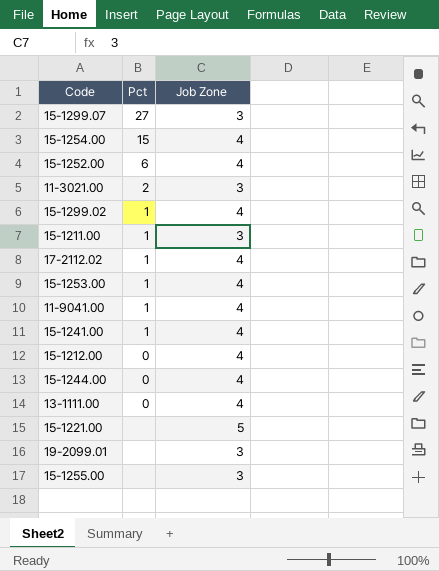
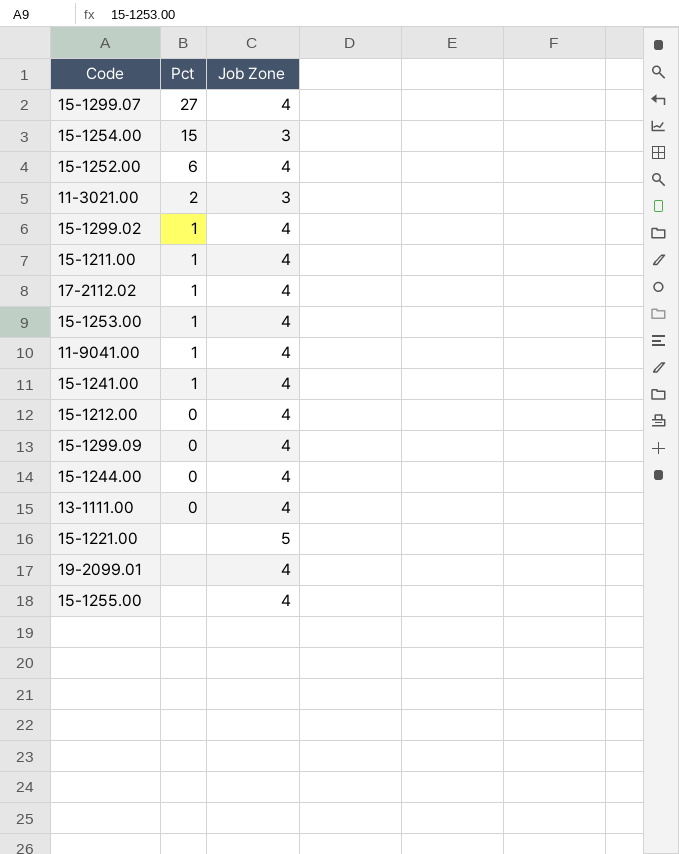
15-1299.07 | Job Zone: 3 -> 4
15-1254.00 | Job Zone: 4 -> 3
15-1211.00 | Job Zone: 3 -> 4
row 15-1299.09: none -> 0 | 4
19-2099.01 | Job Zone: 3 -> 4
15-1255.00 | Job Zone: 3 -> 4

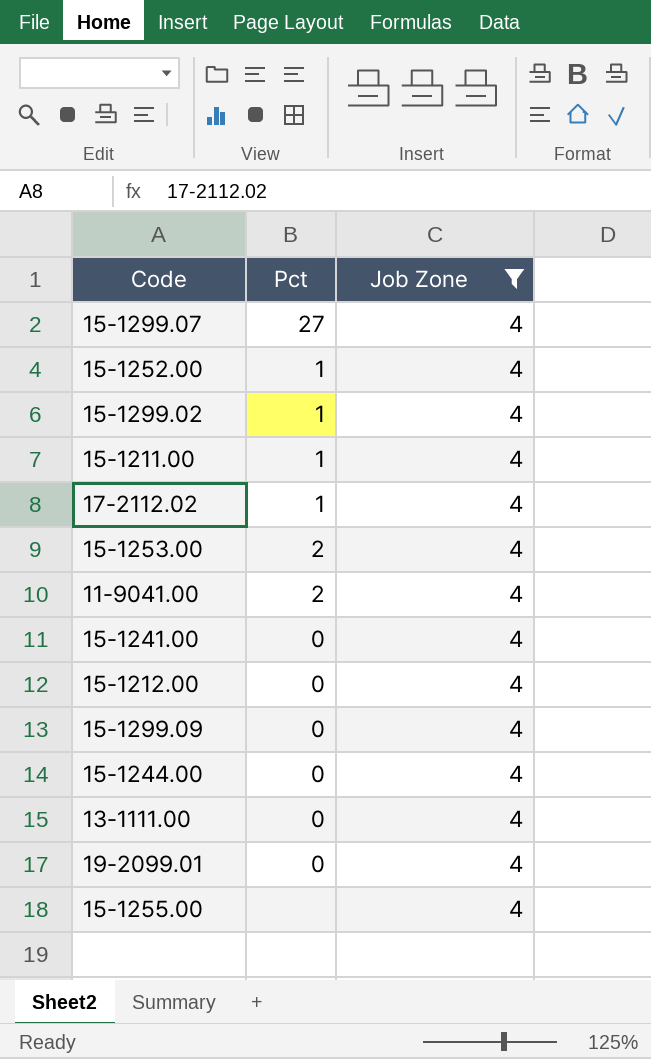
filter: none -> Job Zone = 4
15-1252.00 | Pct: 6 -> 1
15-1253.00 | Pct: 1 -> 2
11-9041.00 | Pct: 1 -> 2
15-1241.00 | Pct: 1 -> 0
19-2099.01 | Pct: none -> 0

